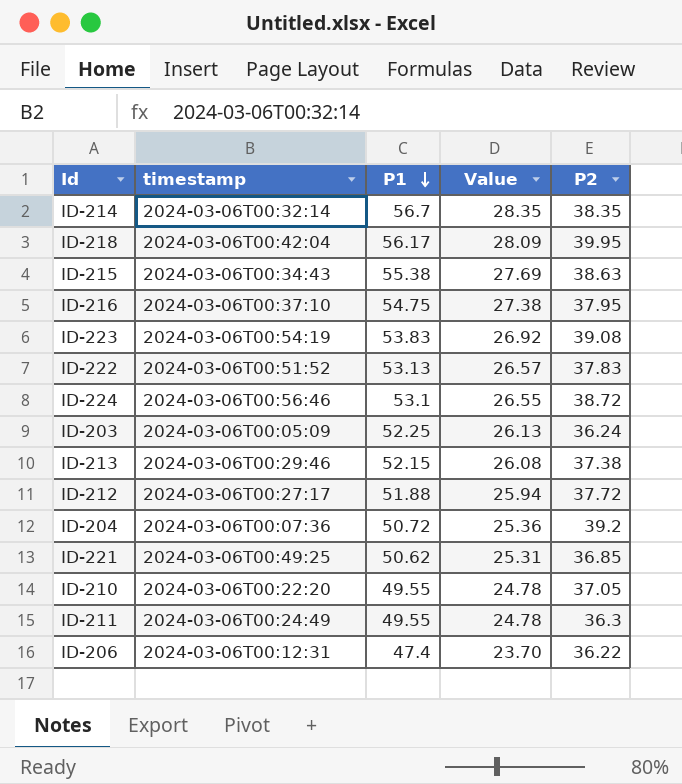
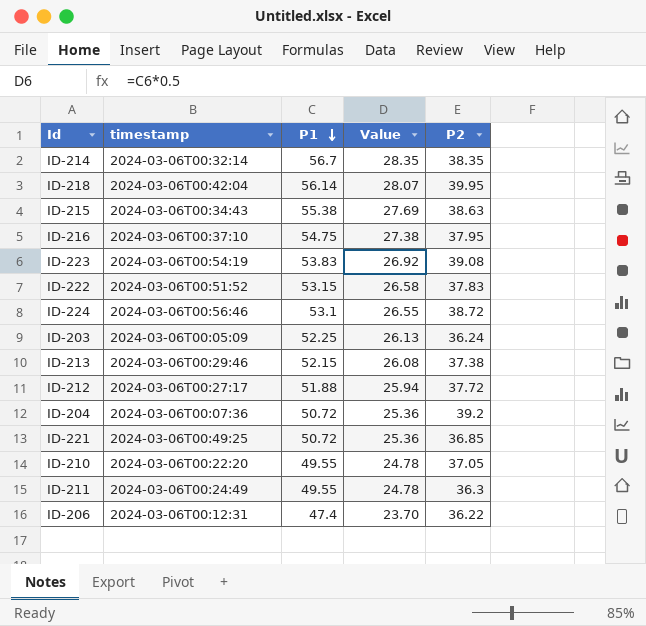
ID-218 | P1: 56.17 -> 56.14
ID-218 | Value: 28.09 -> 28.07
ID-222 | P1: 53.13 -> 53.15
ID-222 | Value: 26.57 -> 26.58
ID-221 | P1: 50.62 -> 50.72
ID-221 | Value: 25.31 -> 25.36

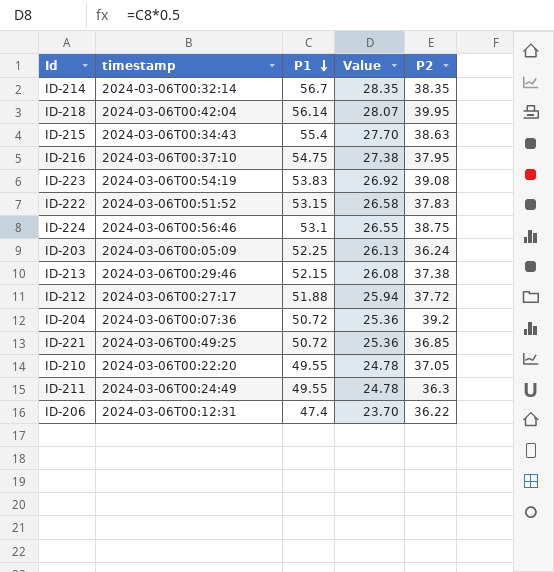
ID-215 | P1: 55.38 -> 55.4
ID-215 | Value: 27.69 -> 27.70
ID-224 | P2: 38.72 -> 38.75

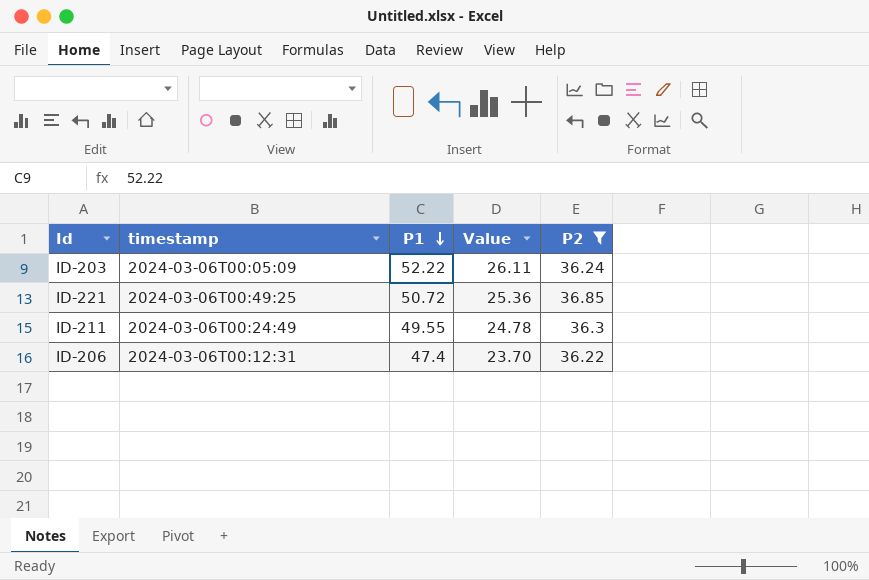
filter: none -> P2 <= 36.85
ID-203 | P1: 52.25 -> 52.22
ID-203 | Value: 26.13 -> 26.11

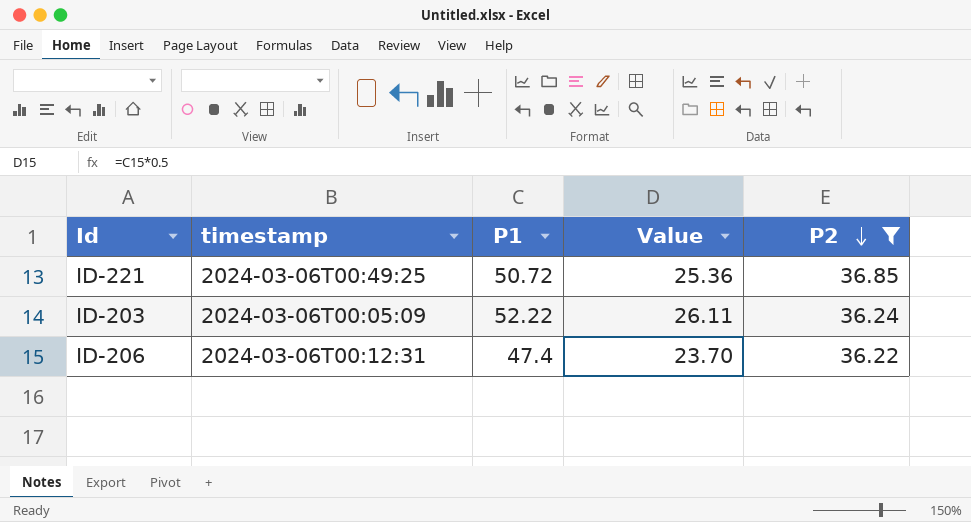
row order: P1 descending -> P2 descending
row ID-211: 2024-03-06T00:24:49 | 49.55 | 24.78 | 36.3 -> none

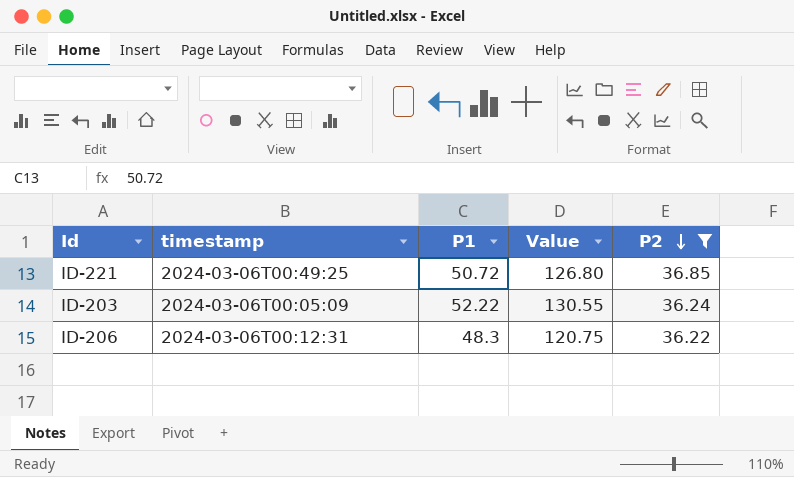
column Value | formula: [P1] * 0.5 -> [P1] * 2.5
ID-206 | P1: 47.4 -> 48.3

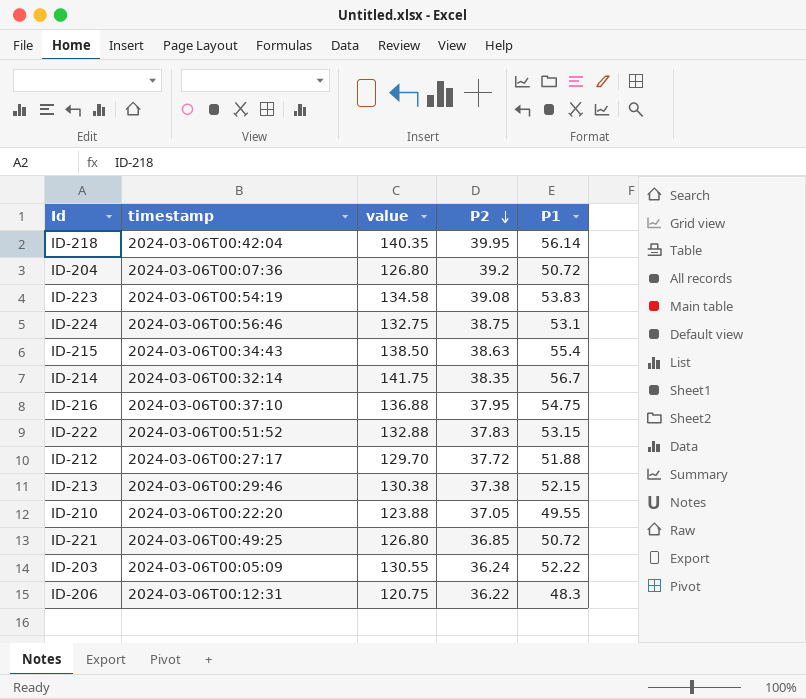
filter: P2 <= 36.85 -> none
column name: Value -> value
column P1 | position: 3 -> 5

